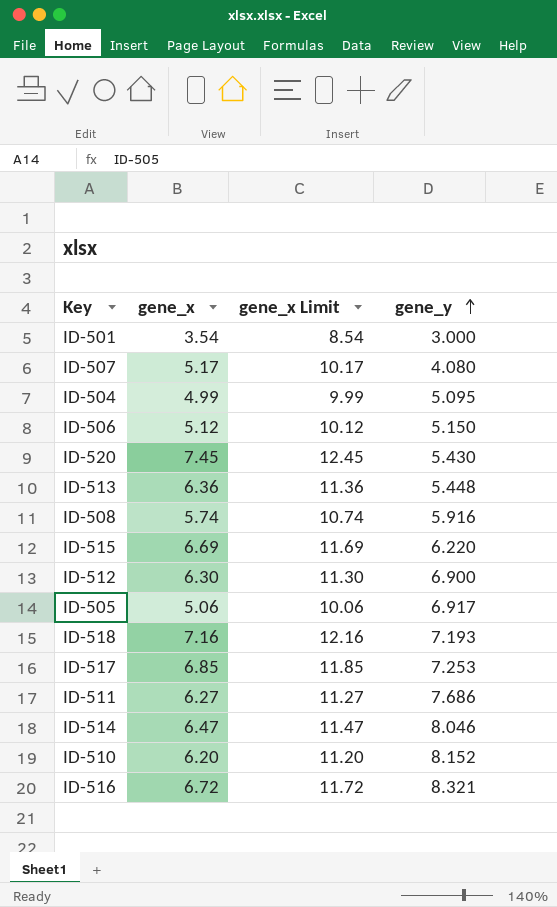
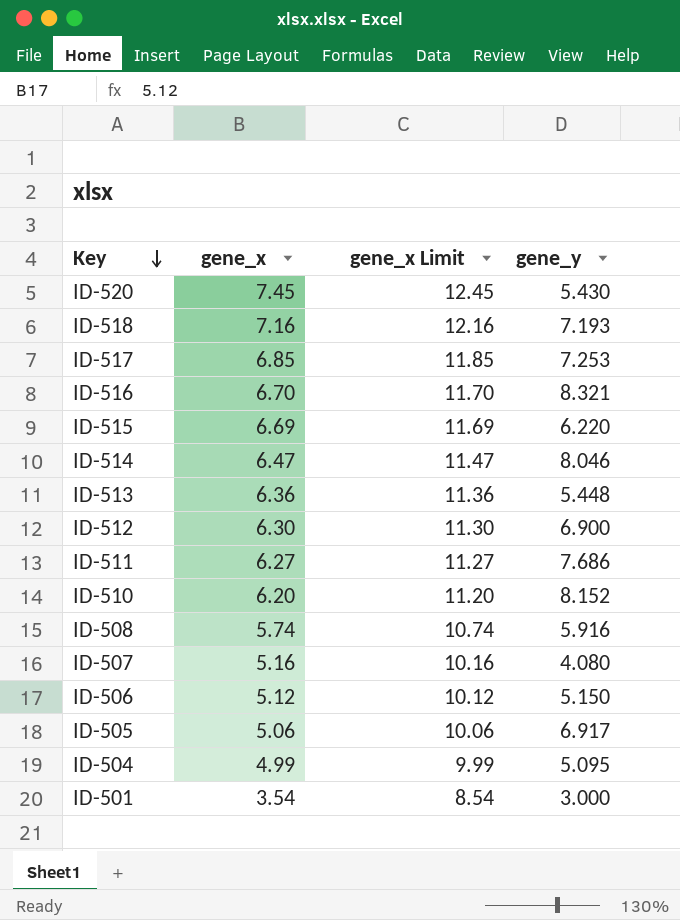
row order: gene_y ascending -> Key descending
ID-516 | gene_x: 6.72 -> 6.70
ID-516 | gene_x Limit: 11.72 -> 11.70
ID-507 | gene_x: 5.17 -> 5.16
ID-507 | gene_x Limit: 10.17 -> 10.16

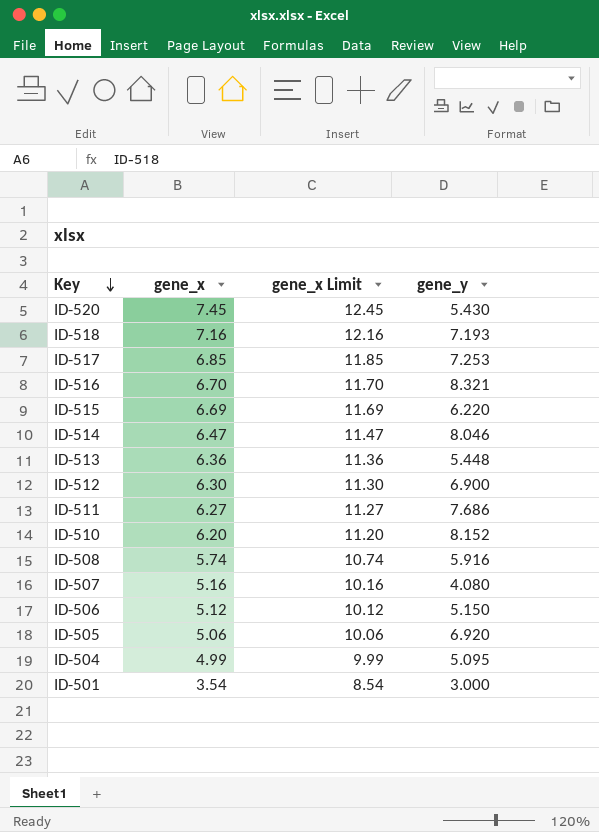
ID-505 | gene_y: 6.917 -> 6.920

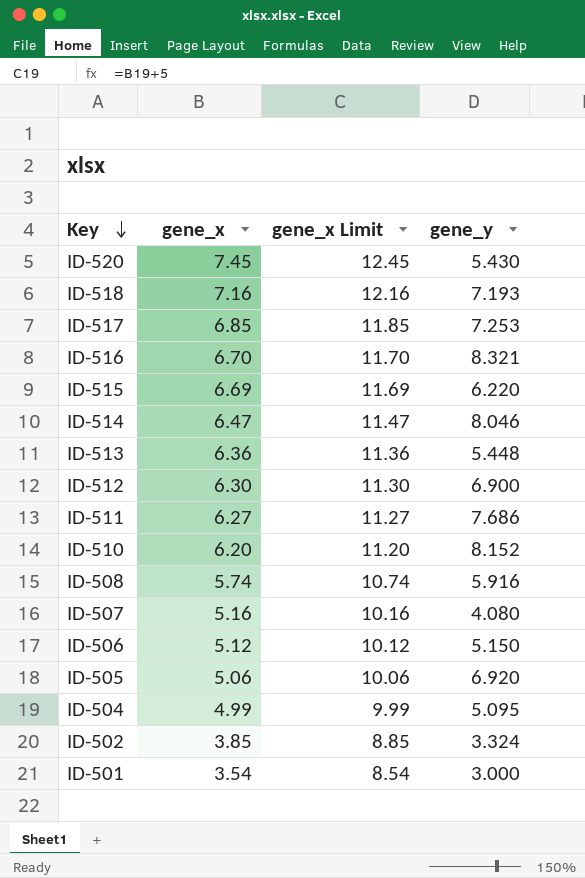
row ID-502: none -> 3.85 | 8.85 | 3.324

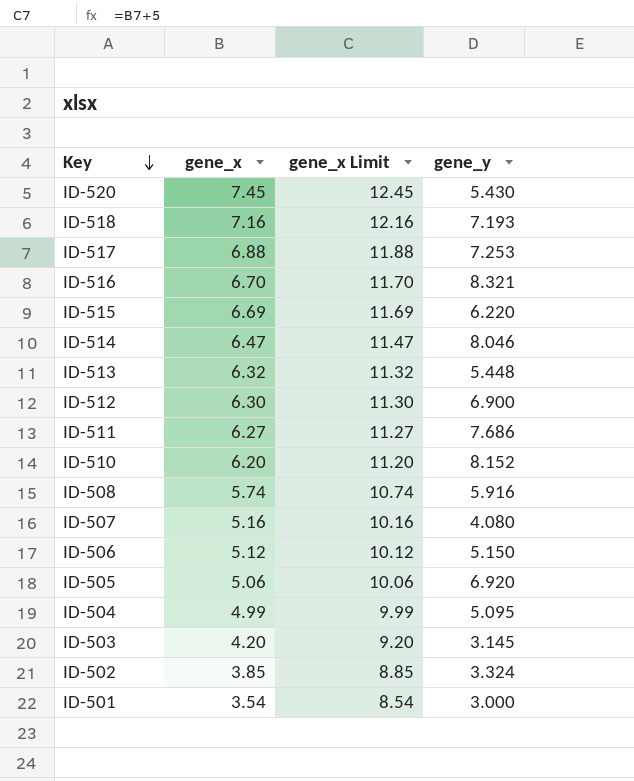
ID-517 | gene_x: 6.85 -> 6.88
ID-517 | gene_x Limit: 11.85 -> 11.88
ID-513 | gene_x: 6.36 -> 6.32
ID-513 | gene_x Limit: 11.36 -> 11.32
row ID-503: none -> 4.20 | 9.20 | 3.145

